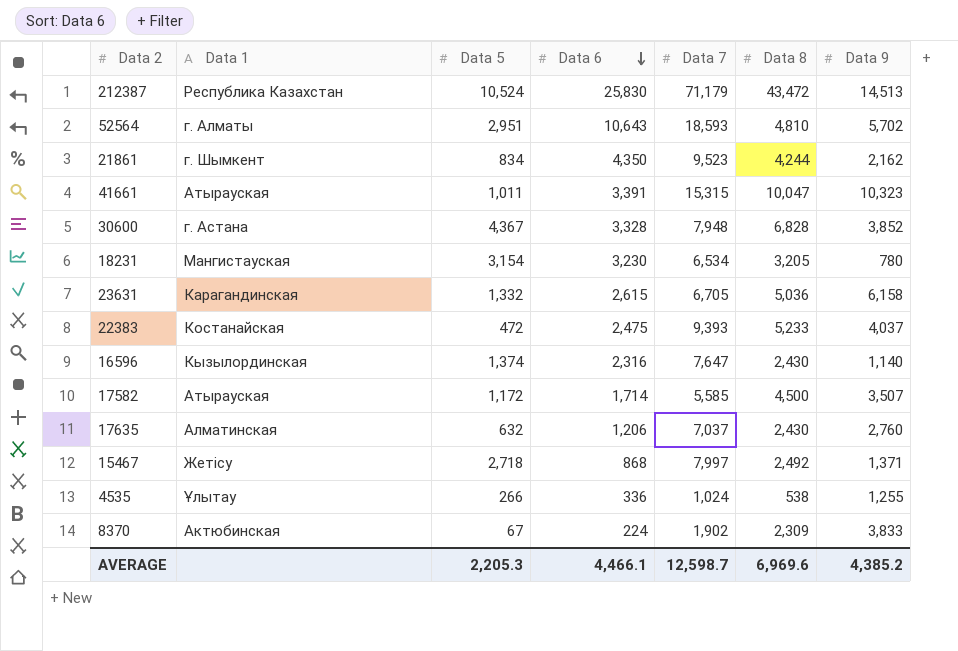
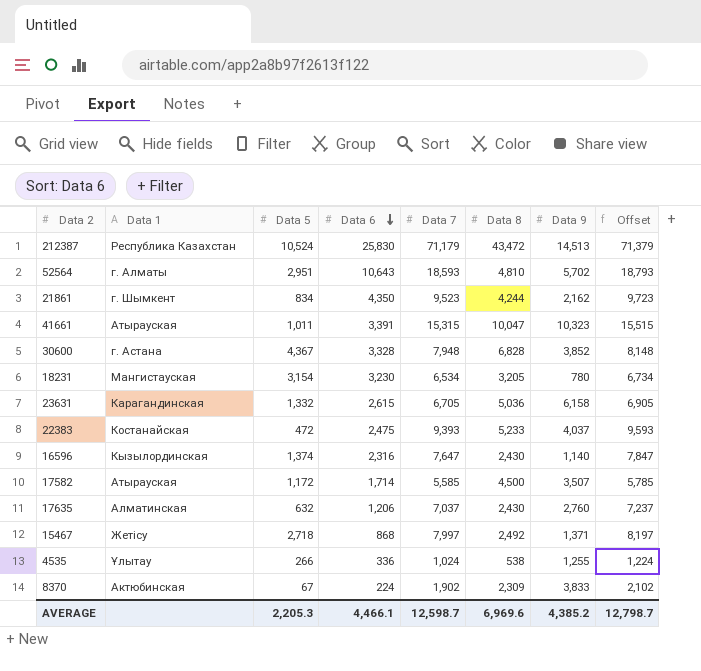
column Offset | formula: none -> [Data 7] + 200

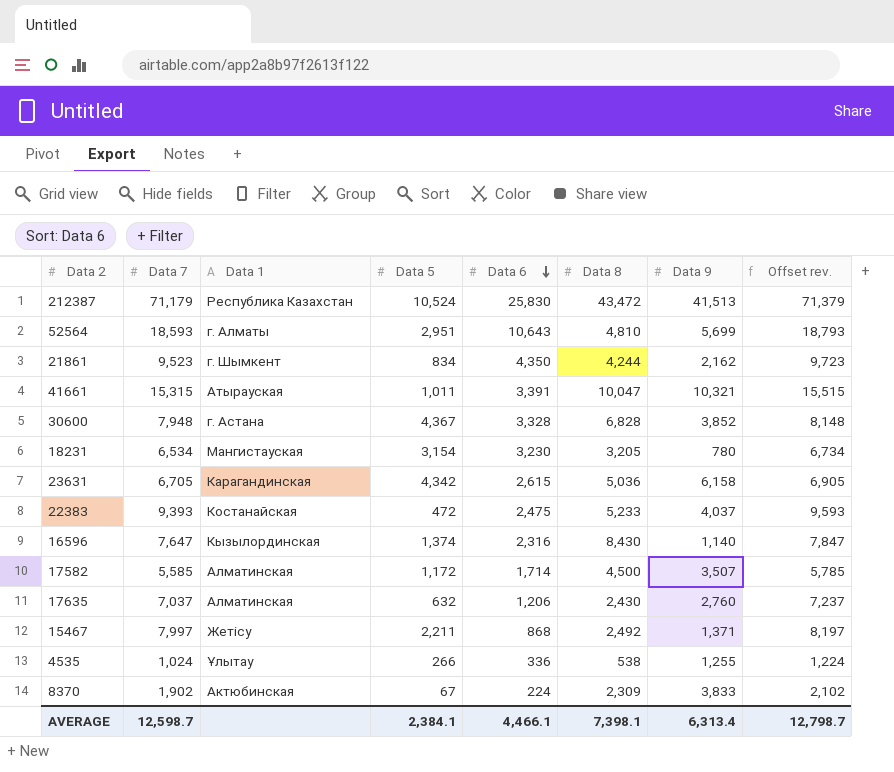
column Data 7 | position: 5 -> 2
column name: Offset -> Offset rev.
212387 | Data 9: 14,513 -> 41,513
52564 | Data 9: 5,702 -> 5,699
41661 | Data 9: 10,323 -> 10,321
23631 | Data 5: 1,332 -> 4,342
16596 | Data 8: 2,430 -> 8,430
17582 | Data 1: Атырауская -> Алматинская
15467 | Data 5: 2,718 -> 2,211
AVERAGE | Data 5: 2,205.3 -> 2,384.1
AVERAGE | Data 8: 6,969.6 -> 7,398.1
AVERAGE | Data 9: 4,385.2 -> 6,313.4

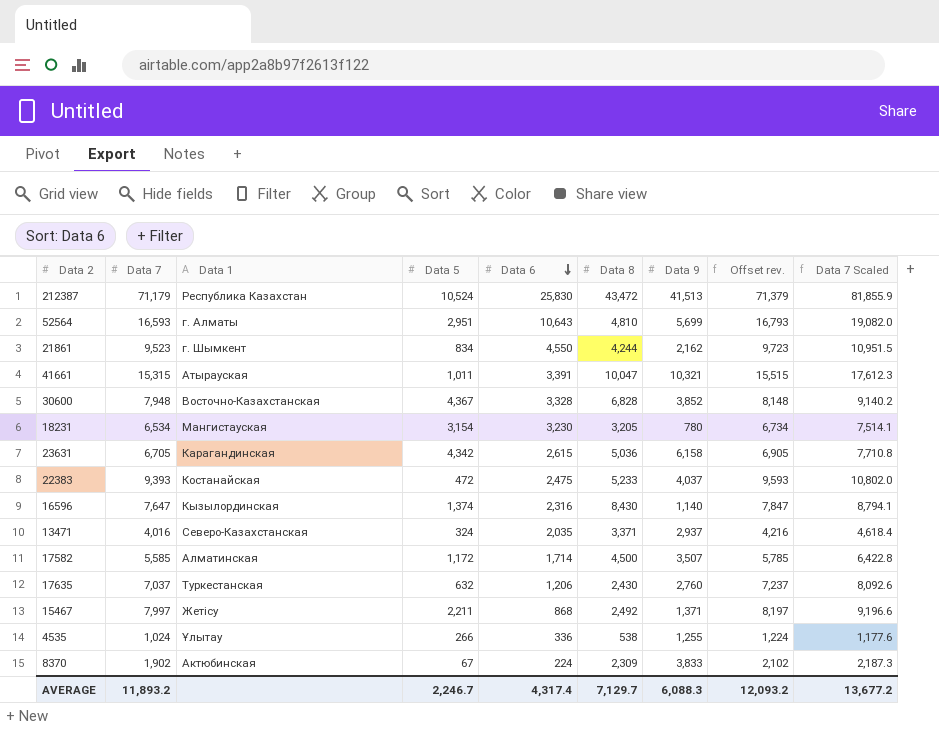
column Data 7 Scaled | formula: none -> [Data 7] * 1.15
52564 | Data 7: 18,593 -> 16,593
52564 | Offset rev.: 18,793 -> 16,793
21861 | Data 6: 4,350 -> 4,550
30600 | Data 1: г. Астана -> Восточно-Казахстанская
row 13471: none -> 4,016 | Северо-Казахстанская | 324 | 2,035 | 3,371 | 2,937 | 4,216 | 4,618.4
17635 | Data 1: Алматинская -> Туркестанская
AVERAGE | Data 7: 12,598.7 -> 11,893.2
AVERAGE | Data 5: 2,384.1 -> 2,246.7
AVERAGE | Data 6: 4,466.1 -> 4,317.4
AVERAGE | Data 8: 7,398.1 -> 7,129.7
AVERAGE | Data 9: 6,313.4 -> 6,088.3
AVERAGE | Offset rev.: 12,798.7 -> 12,093.2

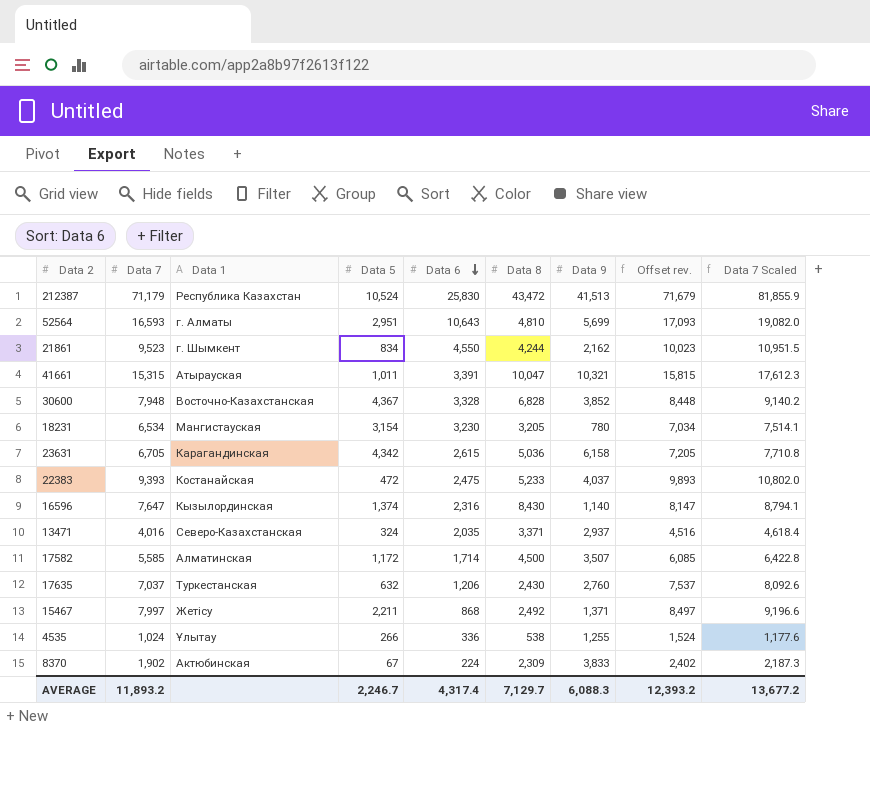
column Offset rev. | formula: [Data 7] + 200 -> [Data 7] + 500
AVERAGE | Offset rev.: 12,093.2 -> 12,393.2

